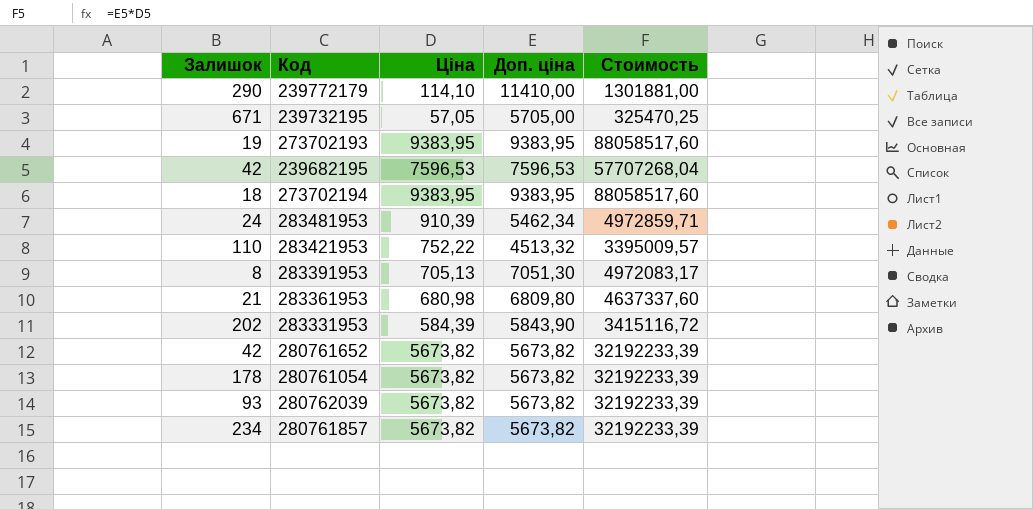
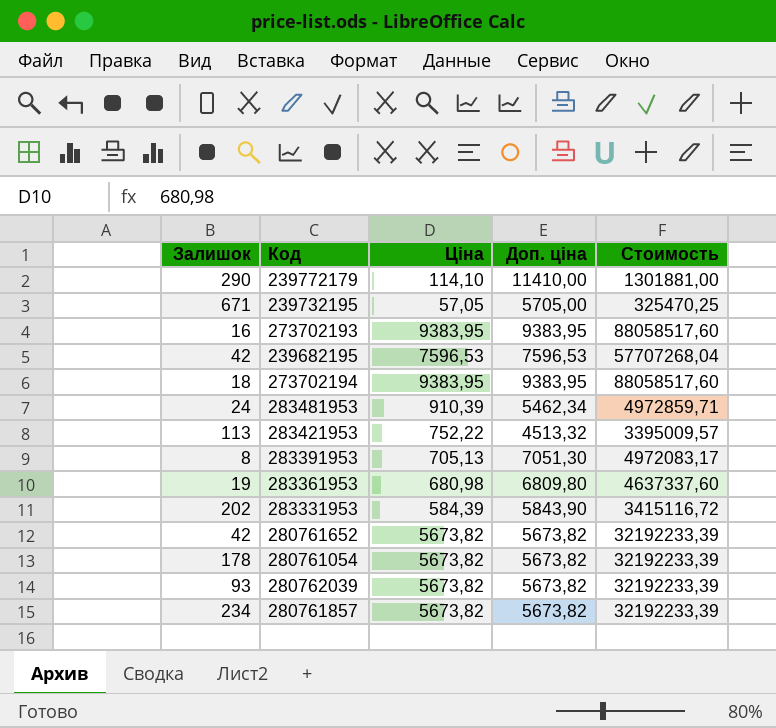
273702193 | Залишок: 19 -> 16
283421953 | Залишок: 110 -> 113
283361953 | Залишок: 21 -> 19

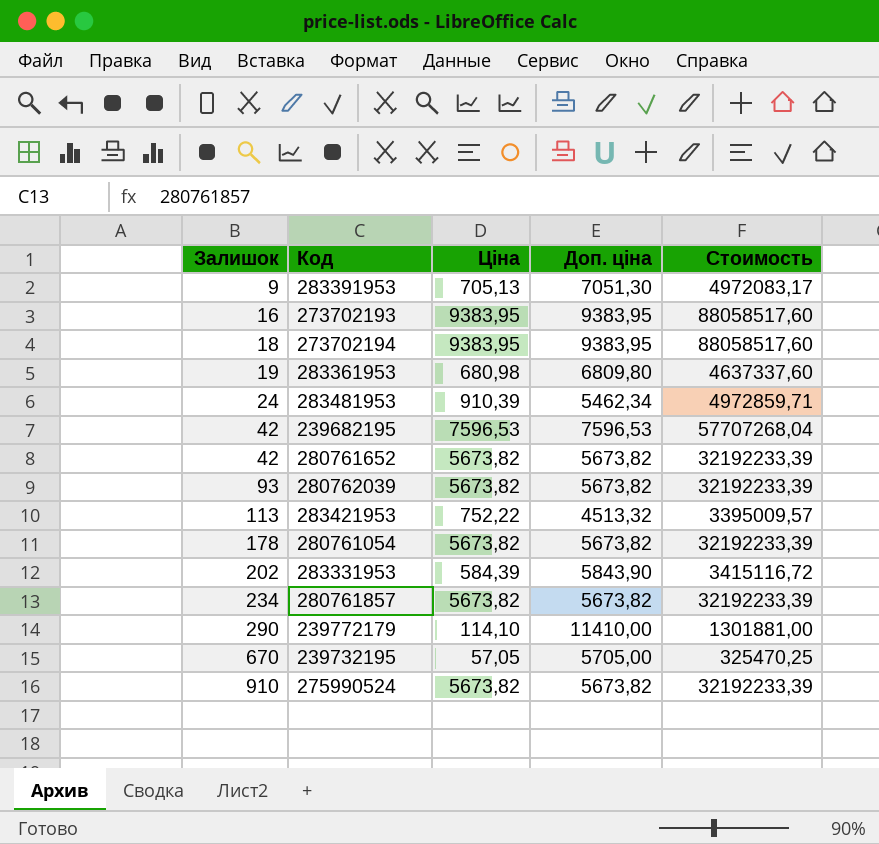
row order: none -> Залишок ascending
283391953 | Залишок: 8 -> 9
239732195 | Залишок: 671 -> 670
row 275990524: none -> 910 | 5673,82 | 5673,82 | 32192233,39

